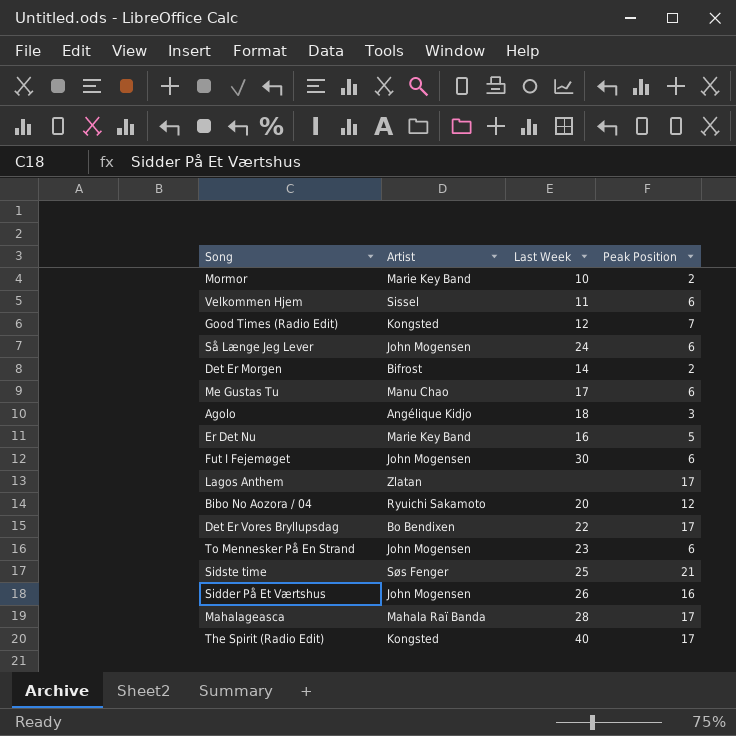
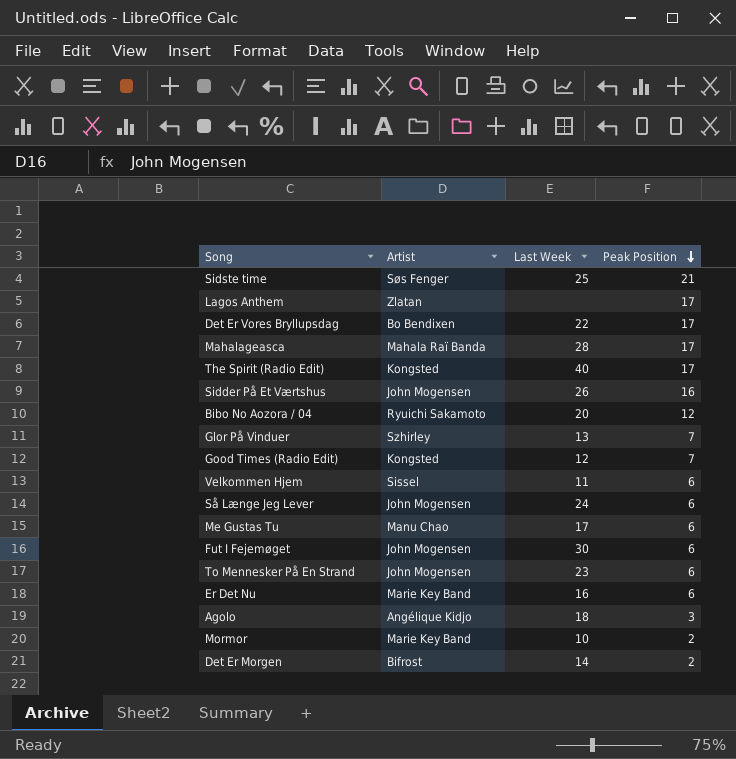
row order: none -> Peak Position descending
row Glor På Vinduer: none -> Szhirley | 13 | 7
Er Det Nu | Peak Position: 5 -> 6

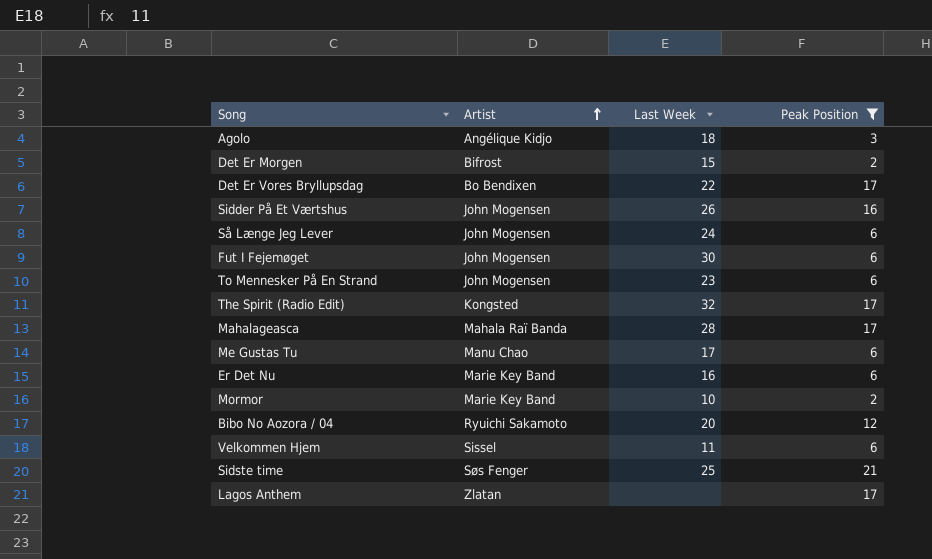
filter: none -> Peak Position != 7
row order: Peak Position descending -> Artist ascending
Det Er Morgen | Last Week: 14 -> 15
The Spirit (Radio Edit) | Last Week: 40 -> 32

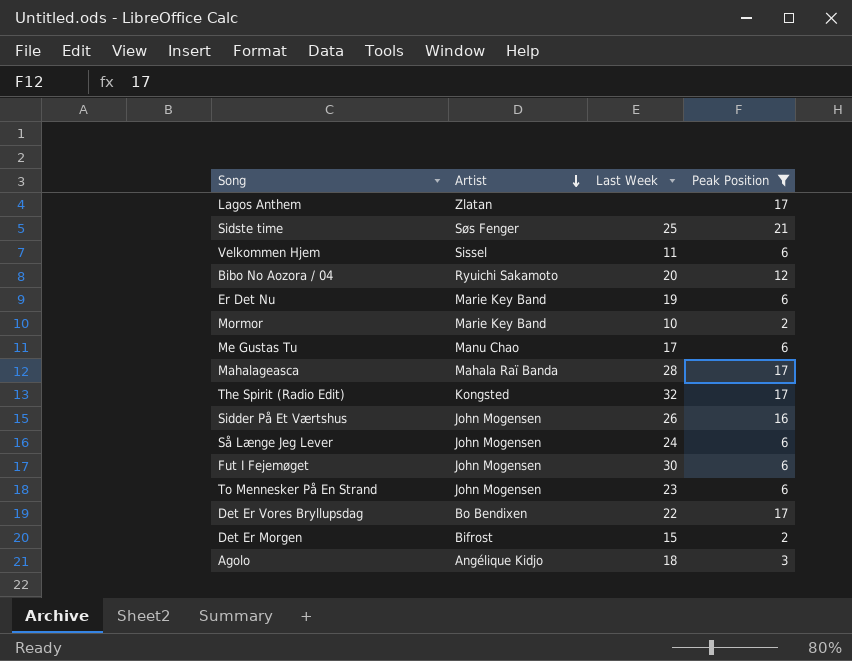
row order: Artist ascending -> Artist descending
Er Det Nu | Last Week: 16 -> 19

